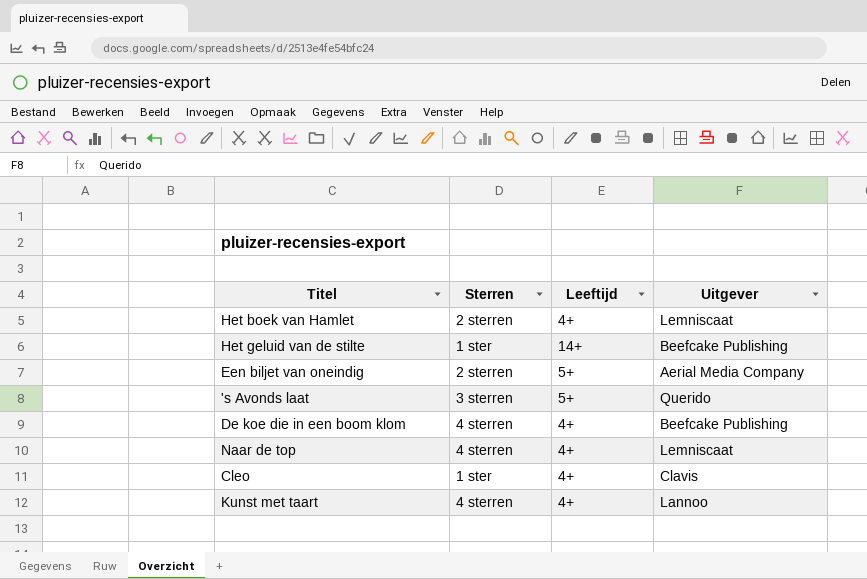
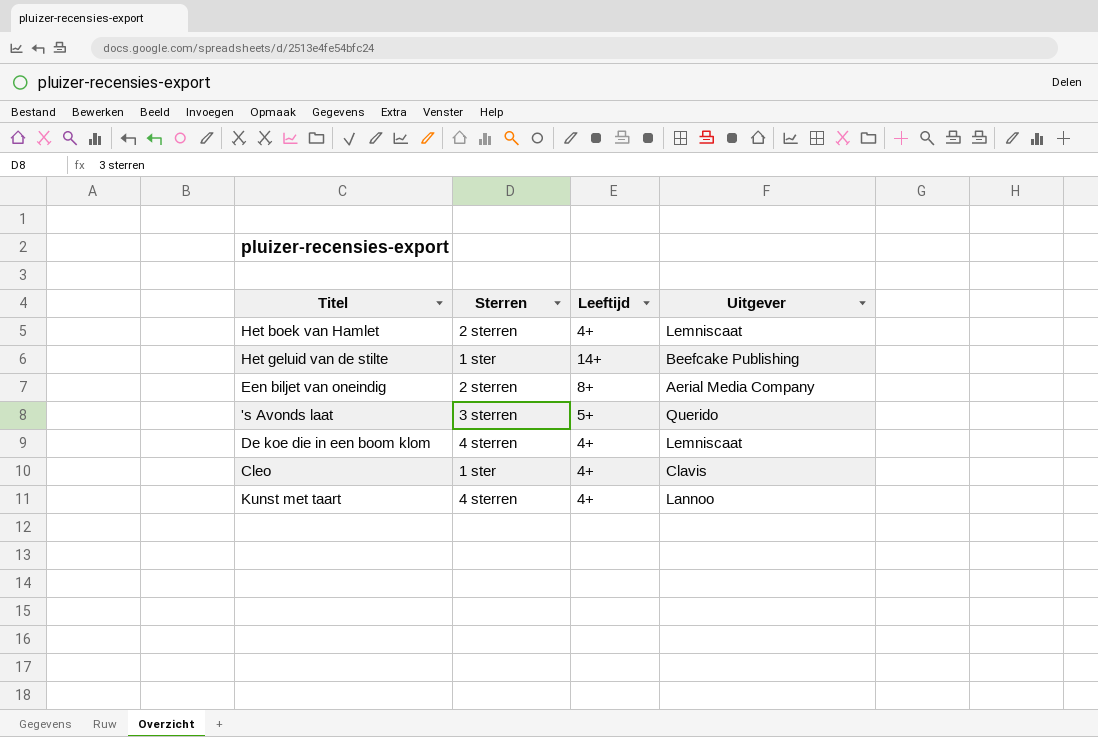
row Naar de top: 4 sterren | 4+ | Lemniscaat -> none
Een biljet van oneindig | Leeftijd: 5+ -> 8+
De koe die in een boom klom | Uitgever: Beefcake Publishing -> Lemniscaat

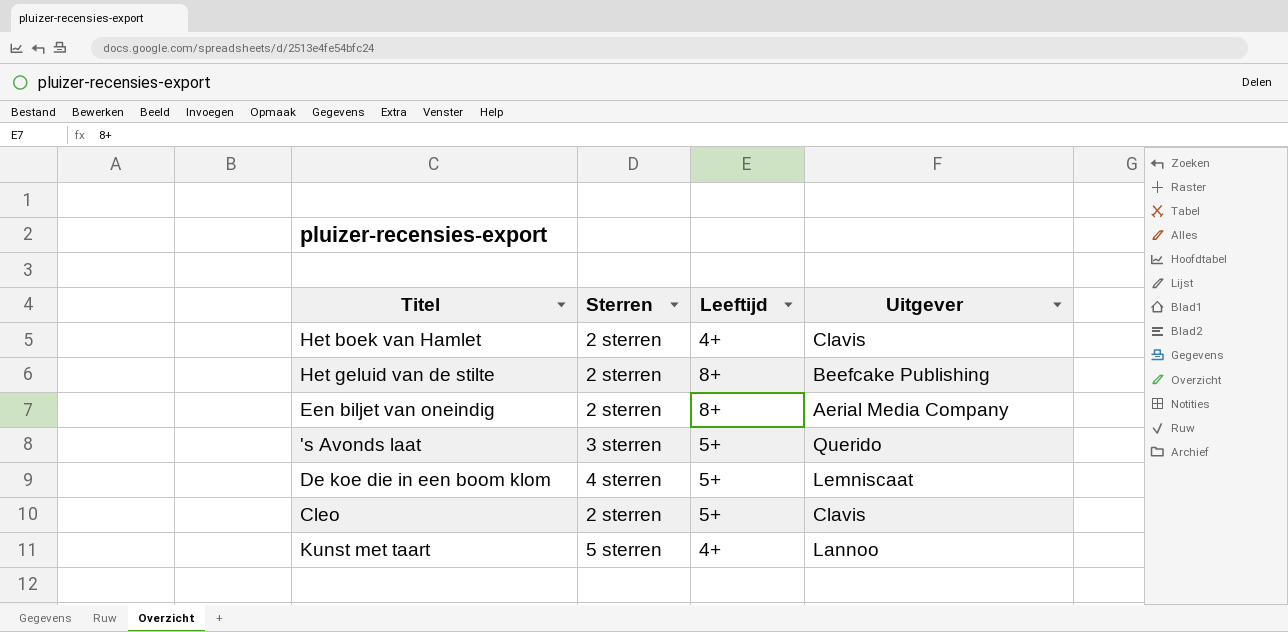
Het boek van Hamlet | Uitgever: Lemniscaat -> Clavis
Het geluid van de stilte | Sterren: 1 ster -> 2 sterren
Het geluid van de stilte | Leeftijd: 14+ -> 8+
De koe die in een boom klom | Leeftijd: 4+ -> 5+
Cleo | Sterren: 1 ster -> 2 sterren
Cleo | Leeftijd: 4+ -> 5+
Kunst met taart | Sterren: 4 sterren -> 5 sterren

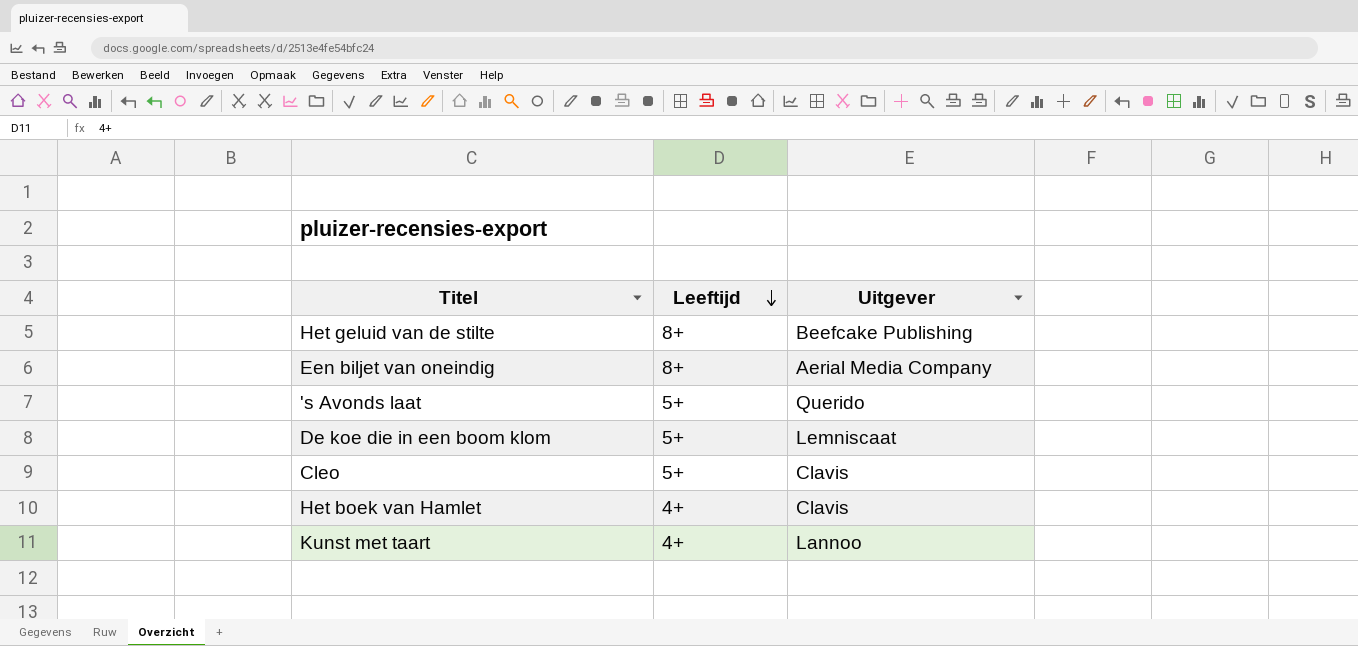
row order: none -> Leeftijd descending
column Sterren | position: 2 -> none

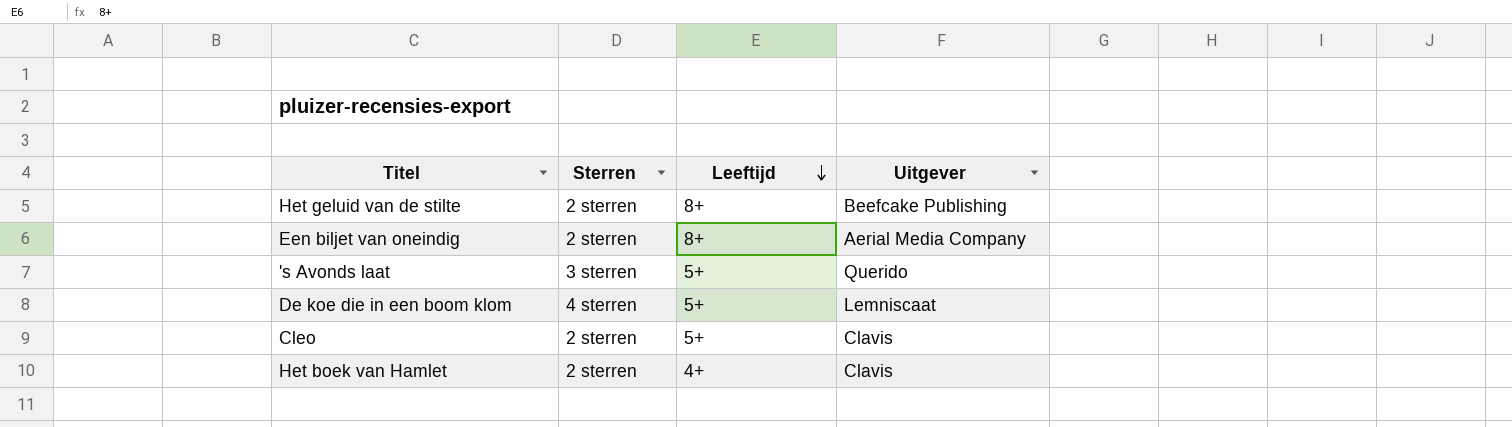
column Sterren | position: none -> 2
row Kunst met taart: 4+ | Lannoo -> none

